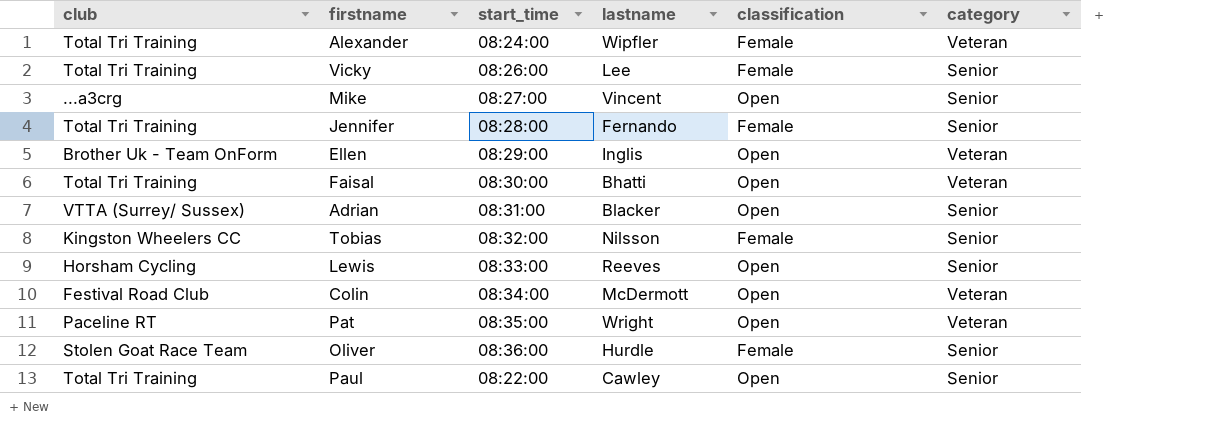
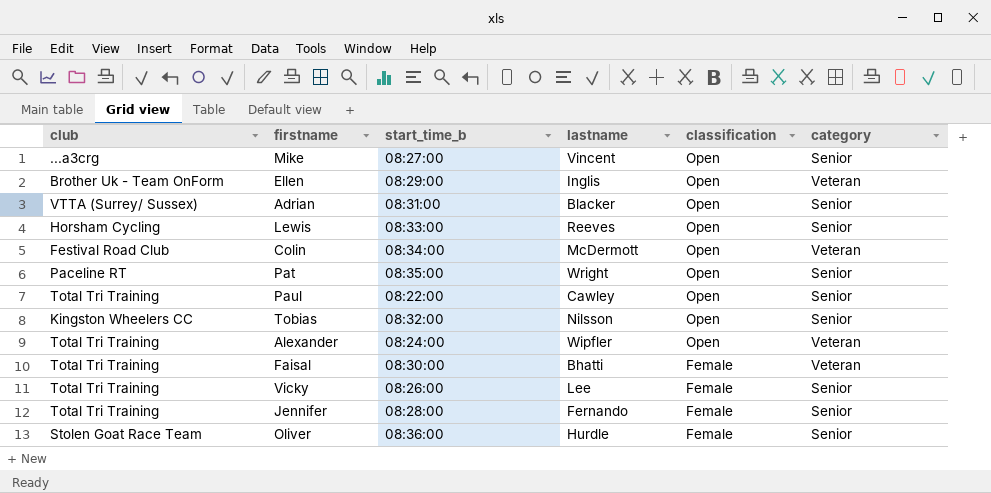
row order: none -> classification descending
column name: start_time -> start_time_b
Pat | category: Veteran -> Senior
Tobias | classification: Female -> Open
Alexander | classification: Female -> Open
Faisal | classification: Open -> Female

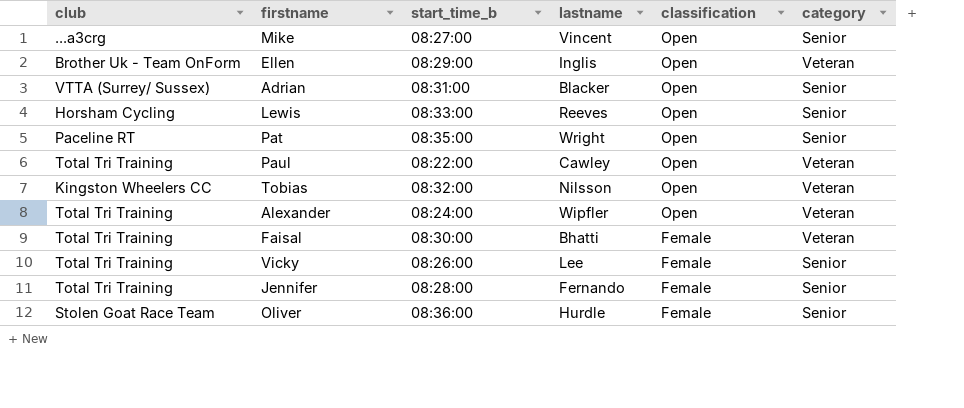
row Colin: Festival Road Club | 08:34:00 | McDermott | Open | Veteran -> none
Paul | category: Senior -> Veteran
Tobias | category: Senior -> Veteran

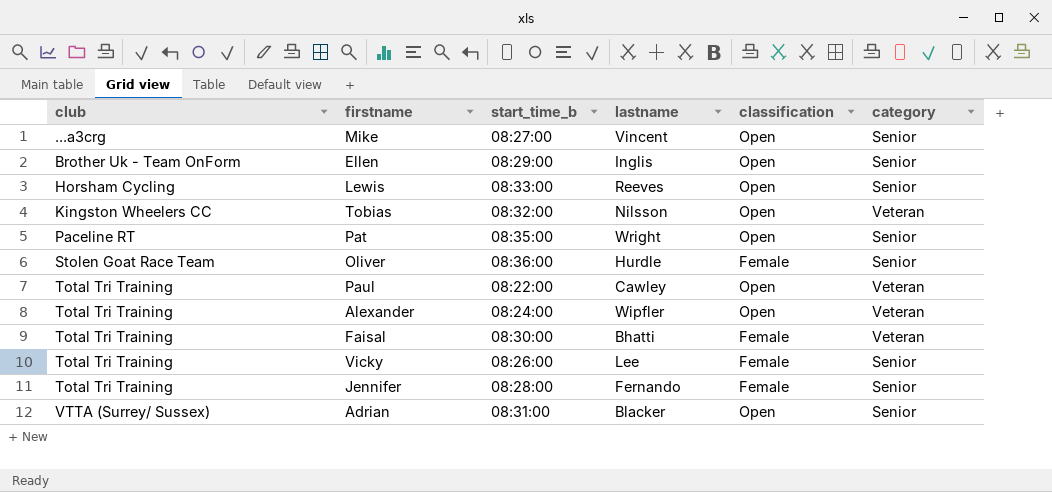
row order: classification descending -> club ascending
Ellen | category: Veteran -> Senior

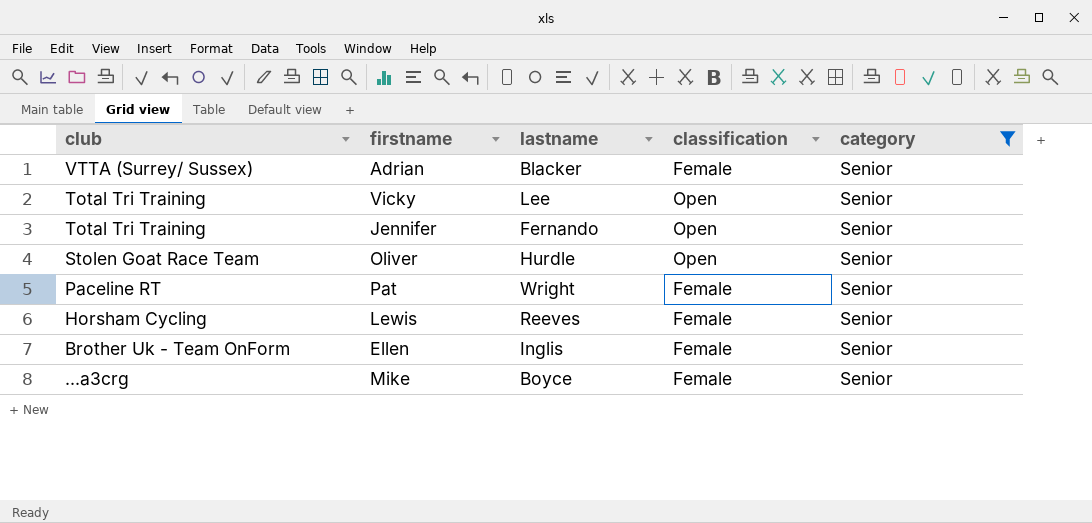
filter: none -> category = Senior
row order: club ascending -> club descending
column start_time_b | position: 3 -> none
Adrian | classification: Open -> Female
Vicky | classification: Female -> Open
Jennifer | classification: Female -> Open
Oliver | classification: Female -> Open
Pat | classification: Open -> Female
Lewis | classification: Open -> Female
Ellen | classification: Open -> Female
Mike | lastname: Vincent -> Boyce
Mike | classification: Open -> Female

